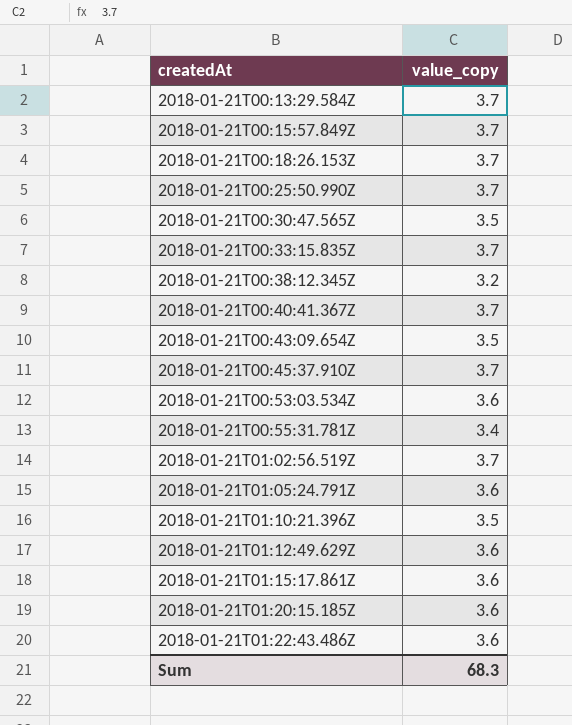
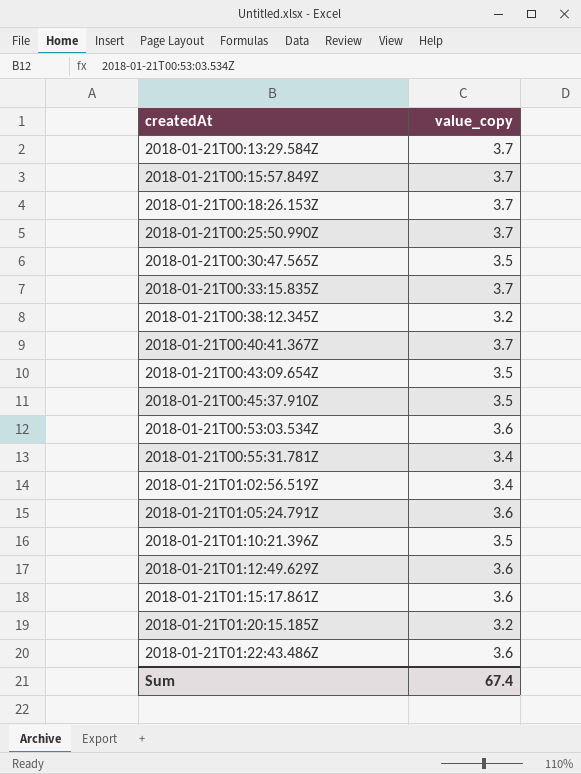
2018-01-21T00:45:37.910Z | value_copy: 3.7 -> 3.5
2018-01-21T01:02:56.519Z | value_copy: 3.7 -> 3.4
2018-01-21T01:20:15.185Z | value_copy: 3.6 -> 3.2
Sum | value_copy: 68.3 -> 67.4

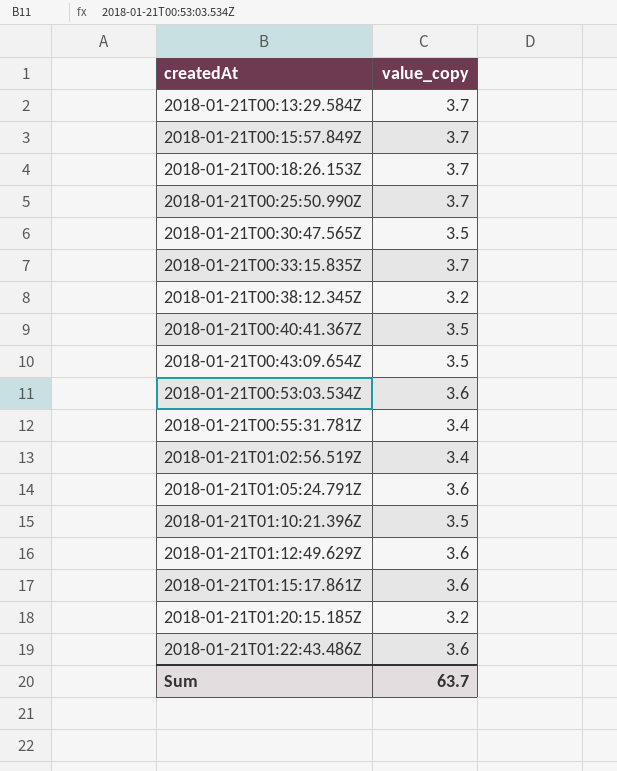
row 2018-01-21T00:45:37.910Z: 3.5 -> none
2018-01-21T00:40:41.367Z | value_copy: 3.7 -> 3.5
Sum | value_copy: 67.4 -> 63.7

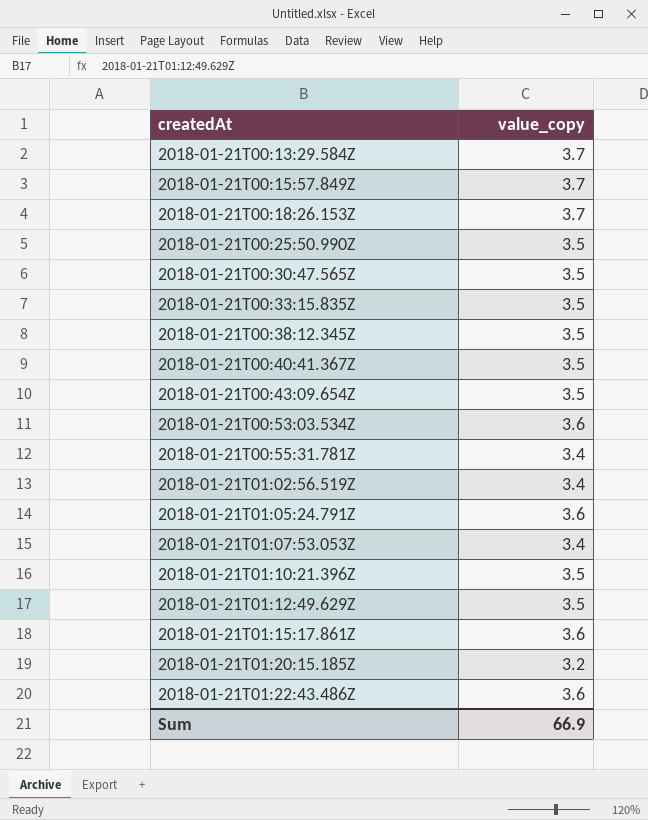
2018-01-21T00:25:50.990Z | value_copy: 3.7 -> 3.5
2018-01-21T00:33:15.835Z | value_copy: 3.7 -> 3.5
2018-01-21T00:38:12.345Z | value_copy: 3.2 -> 3.5
row 2018-01-21T01:07:53.053Z: none -> 3.4
2018-01-21T01:12:49.629Z | value_copy: 3.6 -> 3.5
Sum | value_copy: 63.7 -> 66.9

